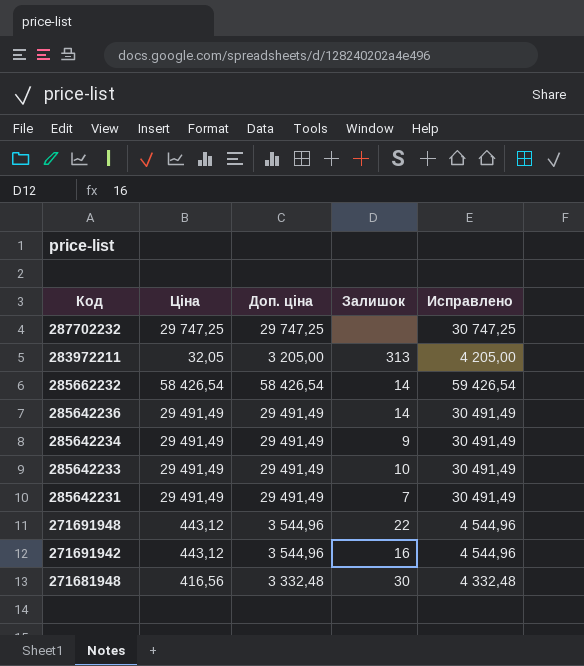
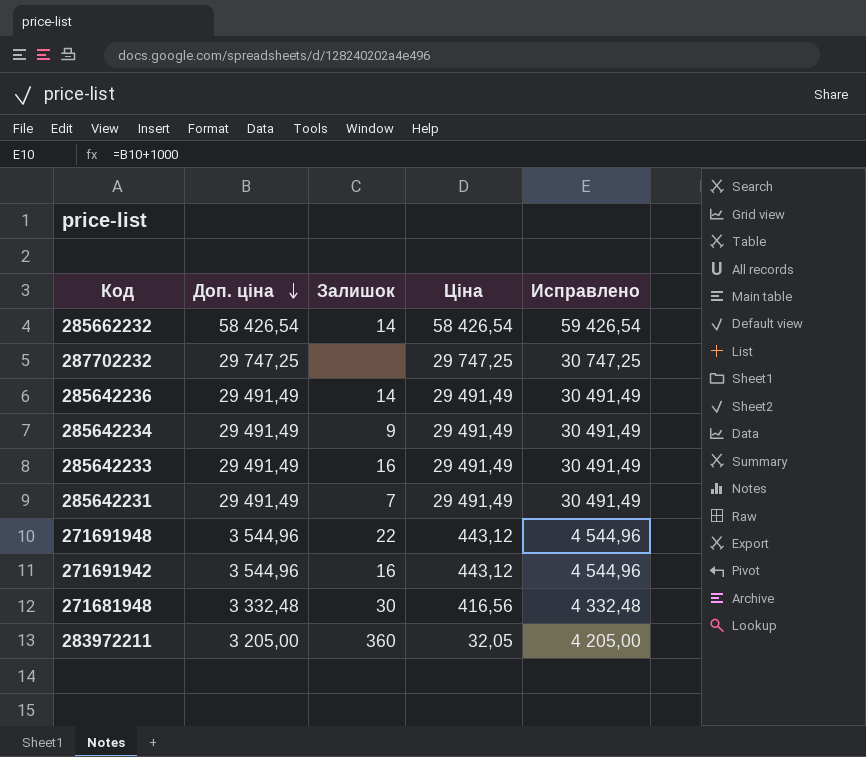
row order: none -> Доп. ціна descending
column Ціна | position: 2 -> 4
285642233 | Залишок: 10 -> 16
283972211 | Залишок: 313 -> 360

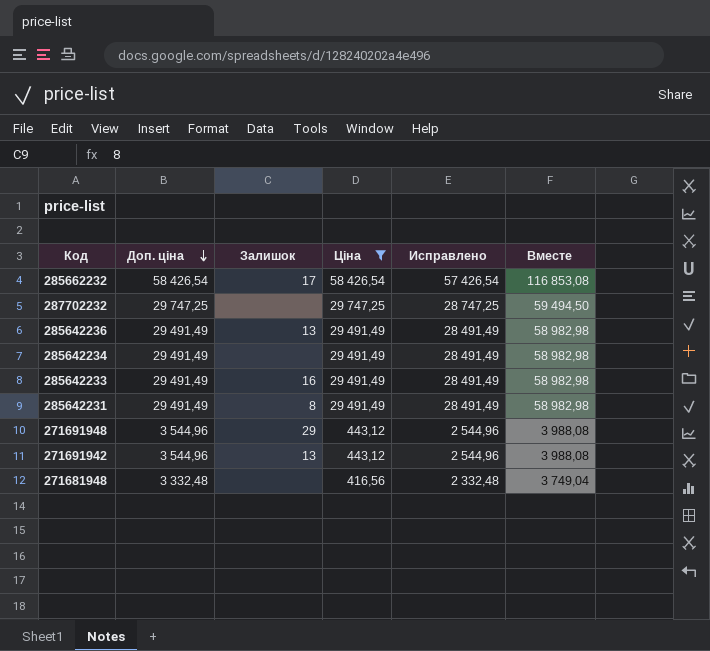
filter: none -> Ціна != 32,05
column Исправлено | formula: [Доп. ціна] + 1000 -> [Доп. ціна] - 1000
column Вместе | formula: none -> [Доп. ціна] + [Ціна]
285662232 | Залишок: 14 -> 17
285642236 | Залишок: 14 -> 13
285642234 | Залишок: 9 -> none
285642231 | Залишок: 7 -> 8
271691948 | Залишок: 22 -> 29
271691942 | Залишок: 16 -> 13
271681948 | Залишок: 30 -> none

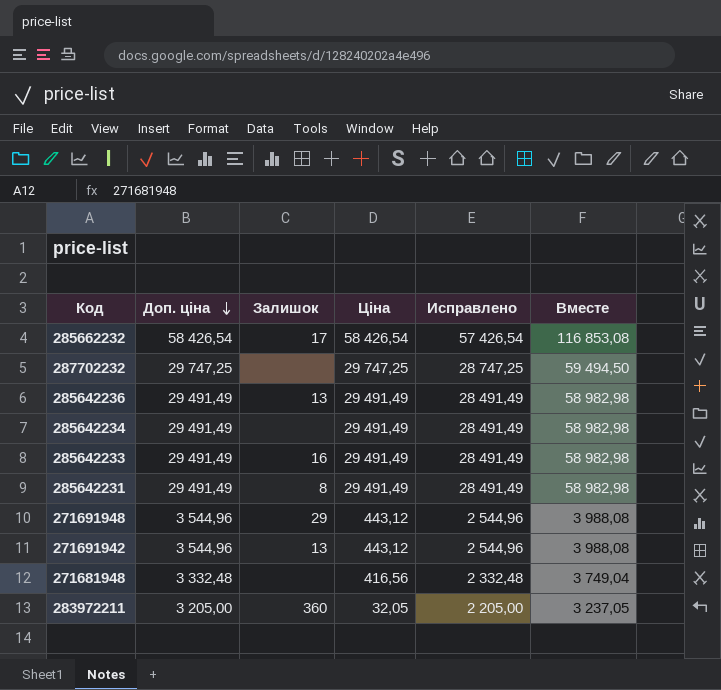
filter: Ціна != 32,05 -> none

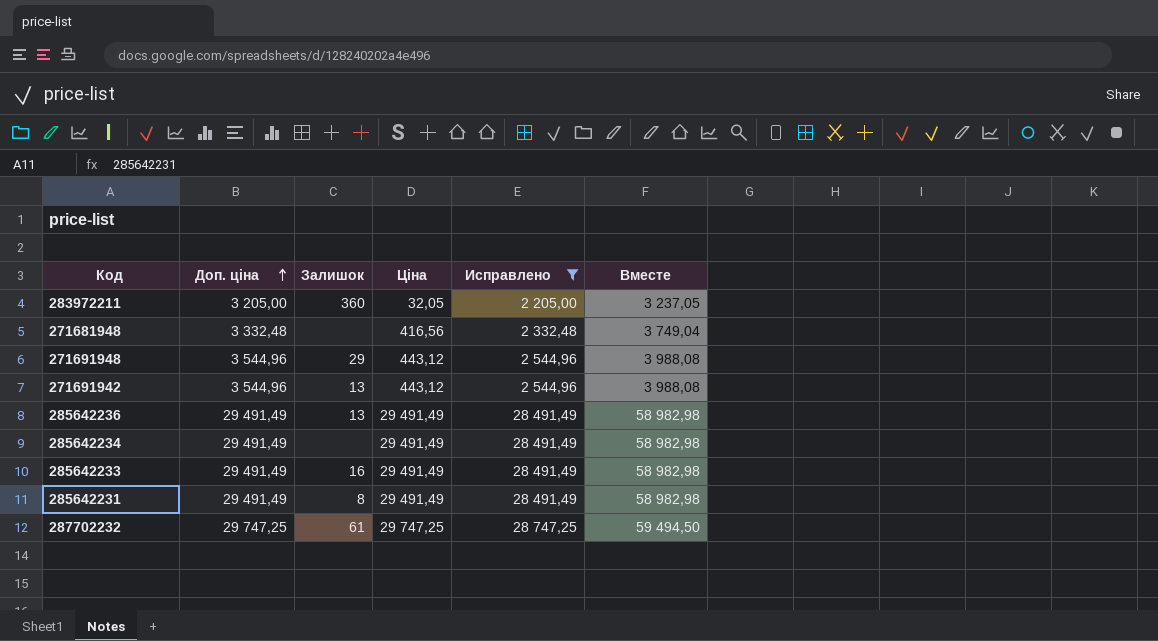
filter: none -> Исправлено != 57 426,54
row order: Доп. ціна descending -> Доп. ціна ascending
287702232 | Залишок: none -> 61

